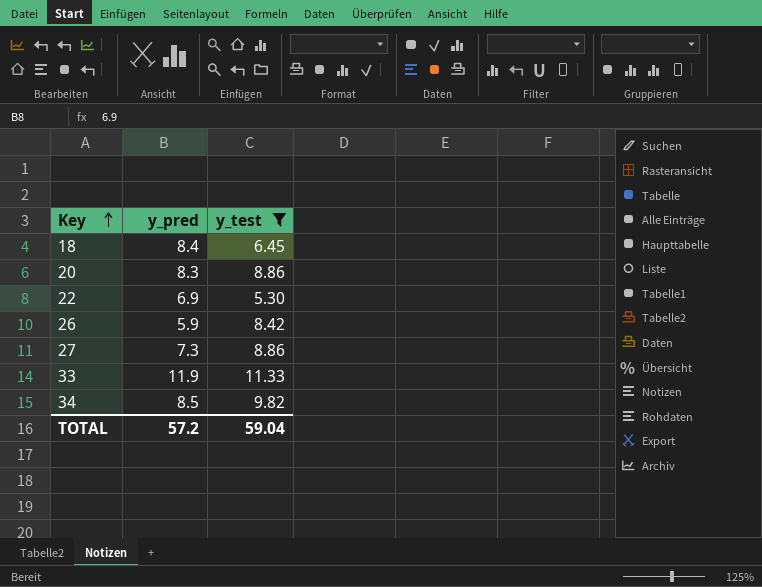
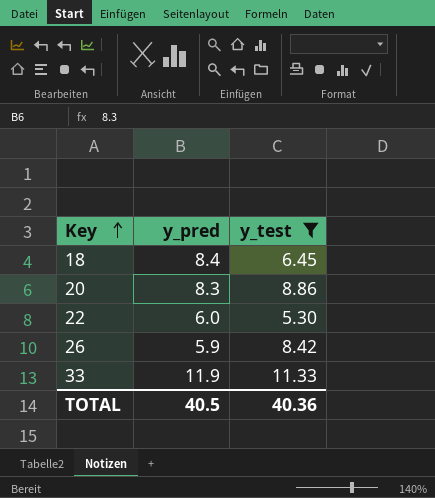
row 27: 7.3 | 8.86 -> none
row 34: 8.5 | 9.82 -> none
22 | y_pred: 6.9 -> 6.0
TOTAL | y_pred: 57.2 -> 40.5
TOTAL | y_test: 59.04 -> 40.36

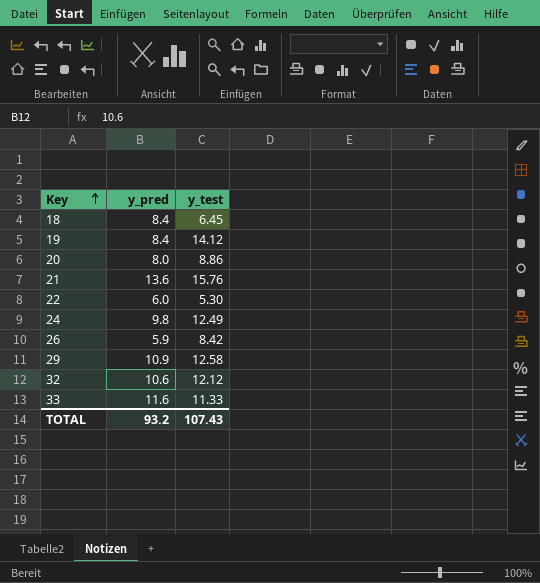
filter: y_test <= 11.33 -> none
20 | y_pred: 8.3 -> 8.0
33 | y_pred: 11.9 -> 11.6
TOTAL | y_pred: 40.5 -> 93.2
TOTAL | y_test: 40.36 -> 107.43

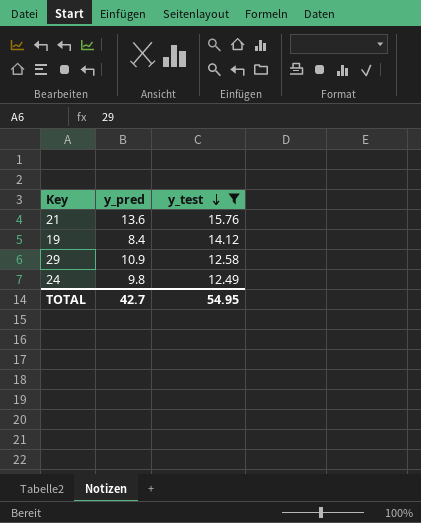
filter: none -> y_test >= 12.49
row order: Key ascending -> y_test descending
TOTAL | y_pred: 93.2 -> 42.7
TOTAL | y_test: 107.43 -> 54.95

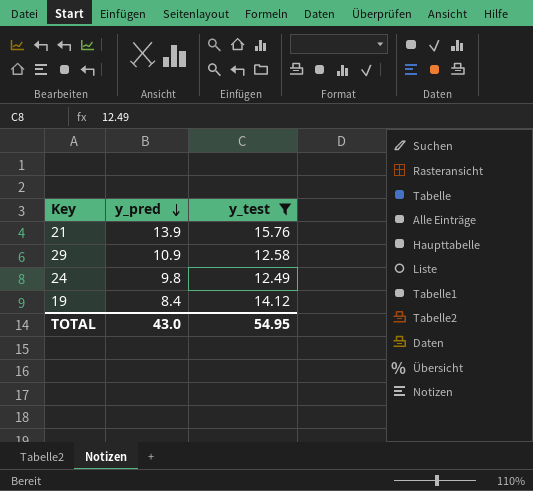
row order: y_test descending -> y_pred descending
21 | y_pred: 13.6 -> 13.9
TOTAL | y_pred: 42.7 -> 43.0

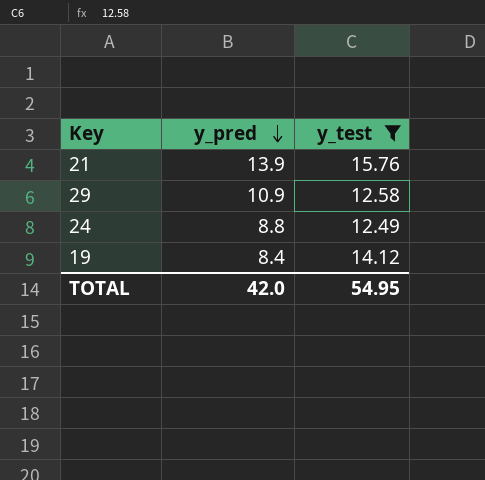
24 | y_pred: 9.8 -> 8.8
TOTAL | y_pred: 43.0 -> 42.0

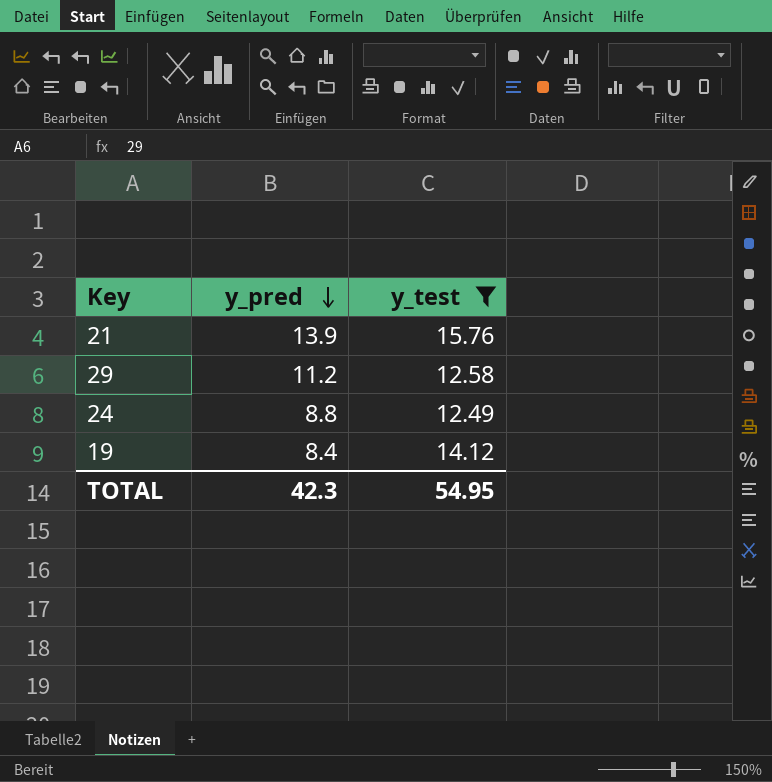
29 | y_pred: 10.9 -> 11.2
TOTAL | y_pred: 42.0 -> 42.3

